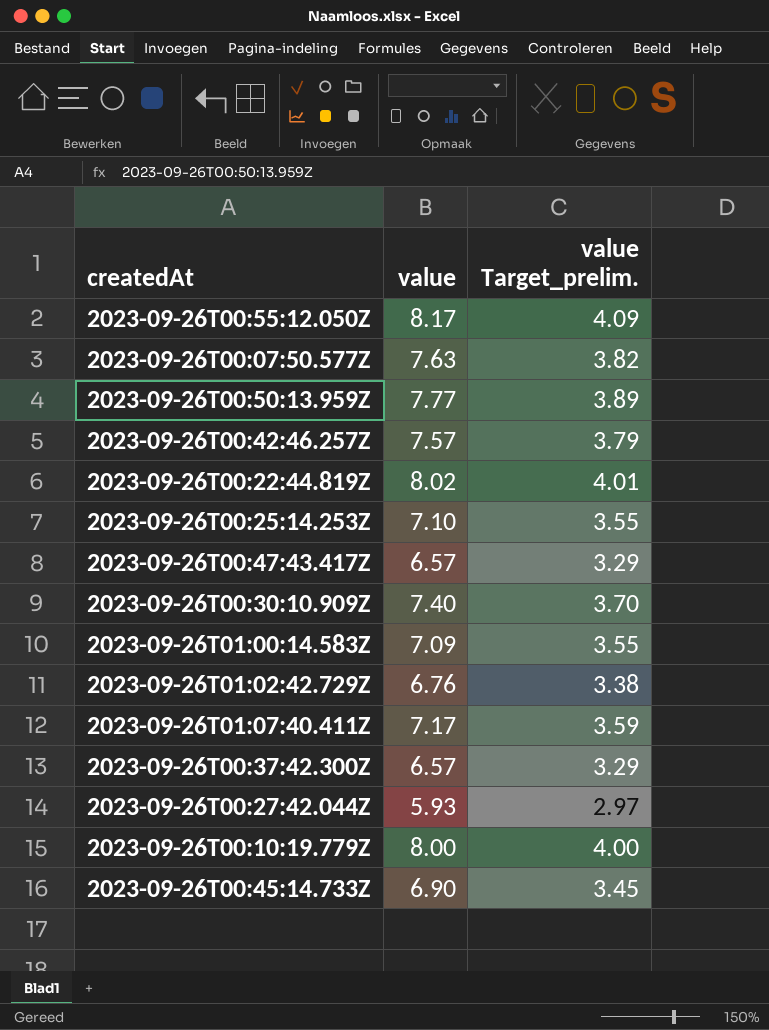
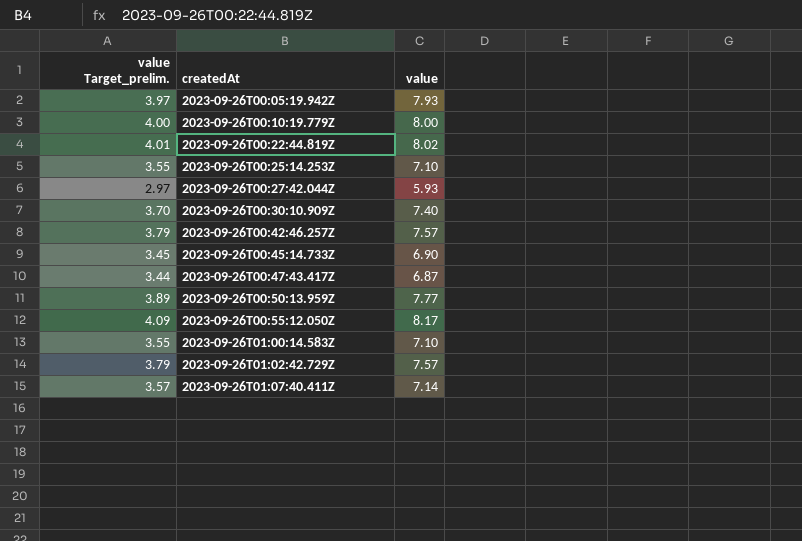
row order: none -> createdAt ascending
column value Target_prelim. | position: 3 -> 1
row 2023-09-26T00:07:50.577Z: 7.63 | 3.82 -> none
row 2023-09-26T00:37:42.300Z: 6.57 | 3.29 -> none
row 2023-09-26T00:05:19.942Z: none -> 3.97 | 7.93
2023-09-26T00:47:43.417Z | value Target_prelim.: 3.29 -> 3.44
2023-09-26T00:47:43.417Z | value: 6.57 -> 6.87
2023-09-26T01:00:14.583Z | value: 7.09 -> 7.10
2023-09-26T01:02:42.729Z | value Target_prelim.: 3.38 -> 3.79
2023-09-26T01:02:42.729Z | value: 6.76 -> 7.57
2023-09-26T01:07:40.411Z | value Target_prelim.: 3.59 -> 3.57
2023-09-26T01:07:40.411Z | value: 7.17 -> 7.14

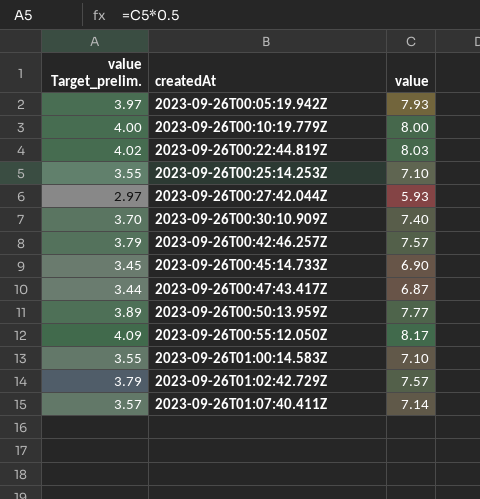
2023-09-26T00:22:44.819Z | value Target_prelim.: 4.01 -> 4.02
2023-09-26T00:22:44.819Z | value: 8.02 -> 8.03

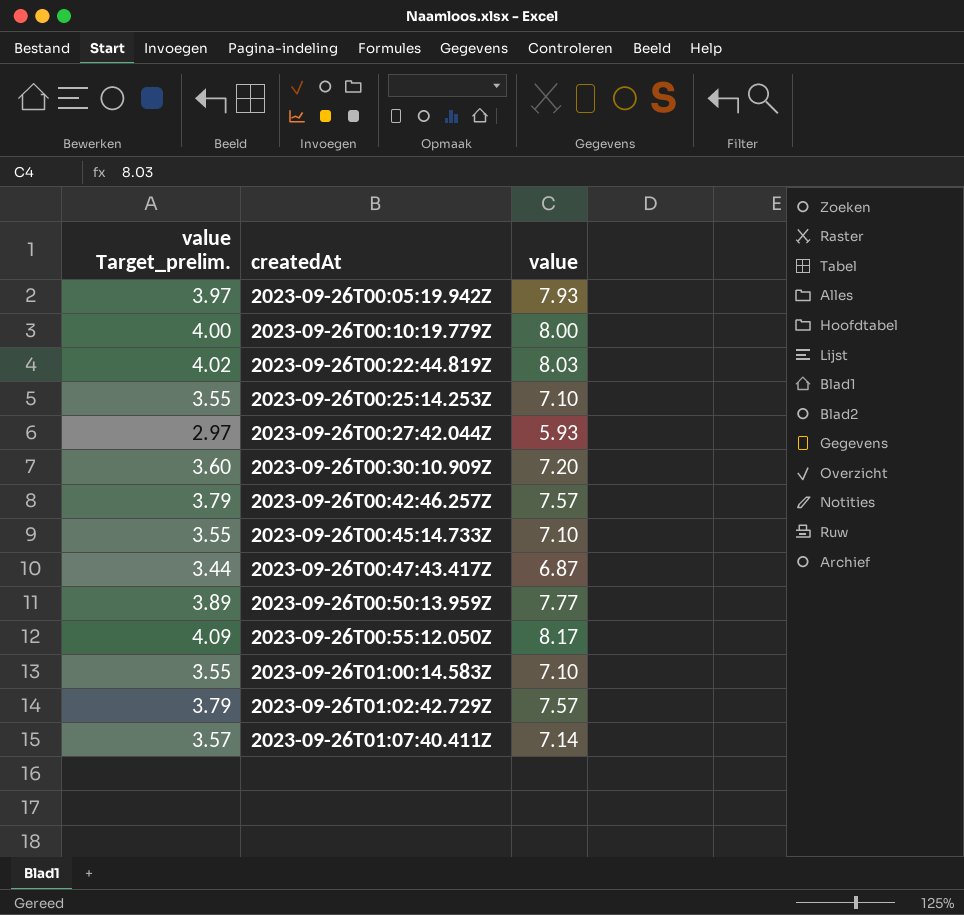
2023-09-26T00:30:10.909Z | value Target_prelim.: 3.70 -> 3.60
2023-09-26T00:30:10.909Z | value: 7.40 -> 7.20
2023-09-26T00:45:14.733Z | value Target_prelim.: 3.45 -> 3.55
2023-09-26T00:45:14.733Z | value: 6.90 -> 7.10

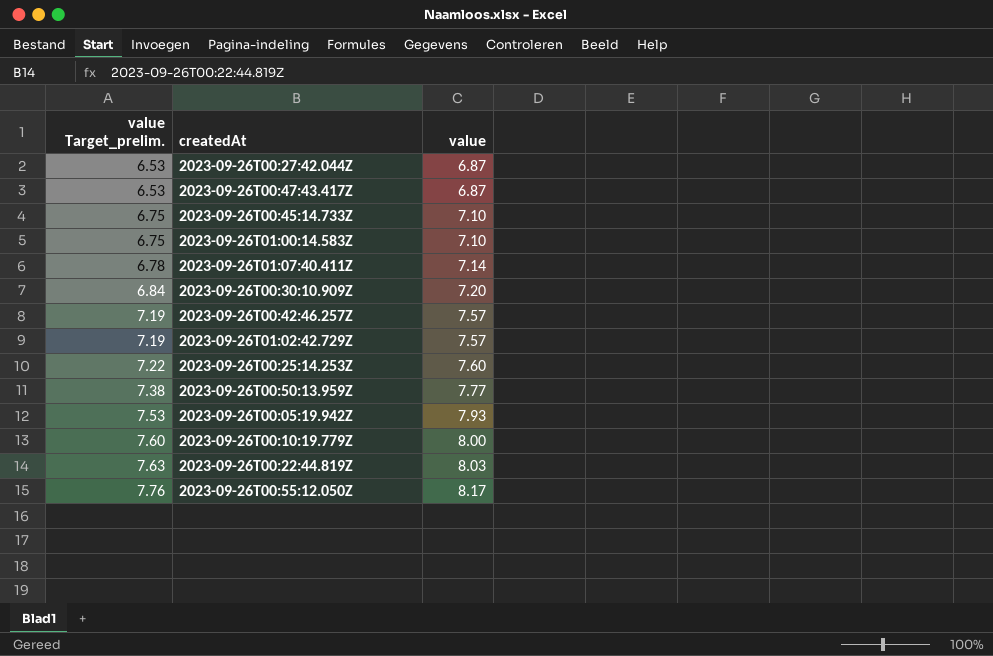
row order: createdAt ascending -> value Target_prelim. ascending
column value Target_prelim. | formula: [value] * 0.5 -> [value] * 0.95
2023-09-26T00:27:42.044Z | value: 5.93 -> 6.87
2023-09-26T00:25:14.253Z | value: 7.10 -> 7.60

